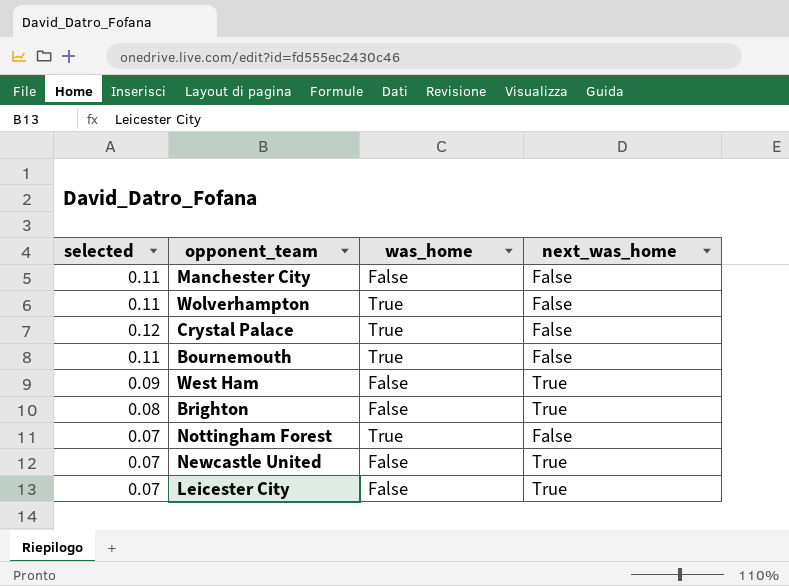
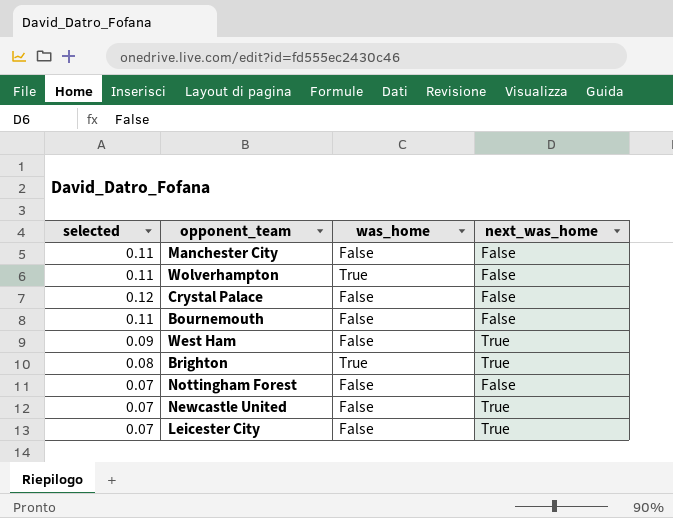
Crystal Palace | was_home: True -> False
Bournemouth | was_home: True -> False
Brighton | was_home: False -> True
Nottingham Forest | was_home: True -> False

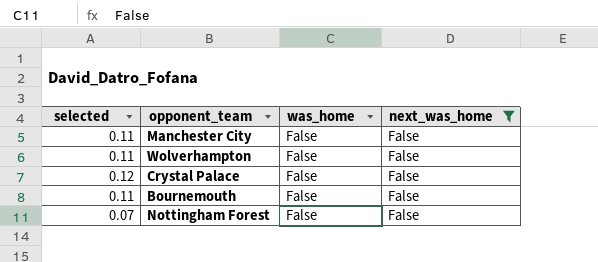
filter: none -> next_was_home = False
Wolverhampton | was_home: True -> False

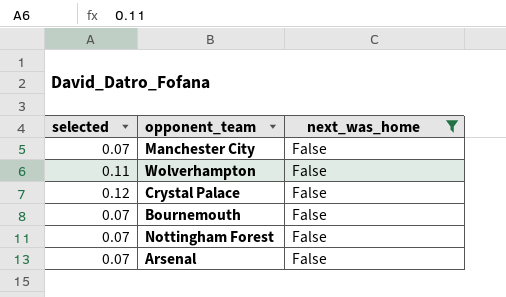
column was_home | position: 3 -> none
Manchester City | selected: 0.11 -> 0.07
Bournemouth | selected: 0.11 -> 0.07
row Arsenal: none -> 0.07 | False

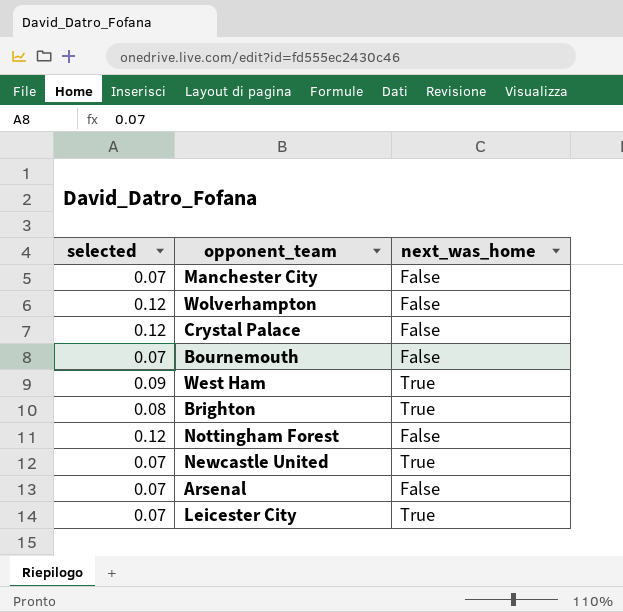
filter: next_was_home = False -> none
Wolverhampton | selected: 0.11 -> 0.12
Nottingham Forest | selected: 0.07 -> 0.12

